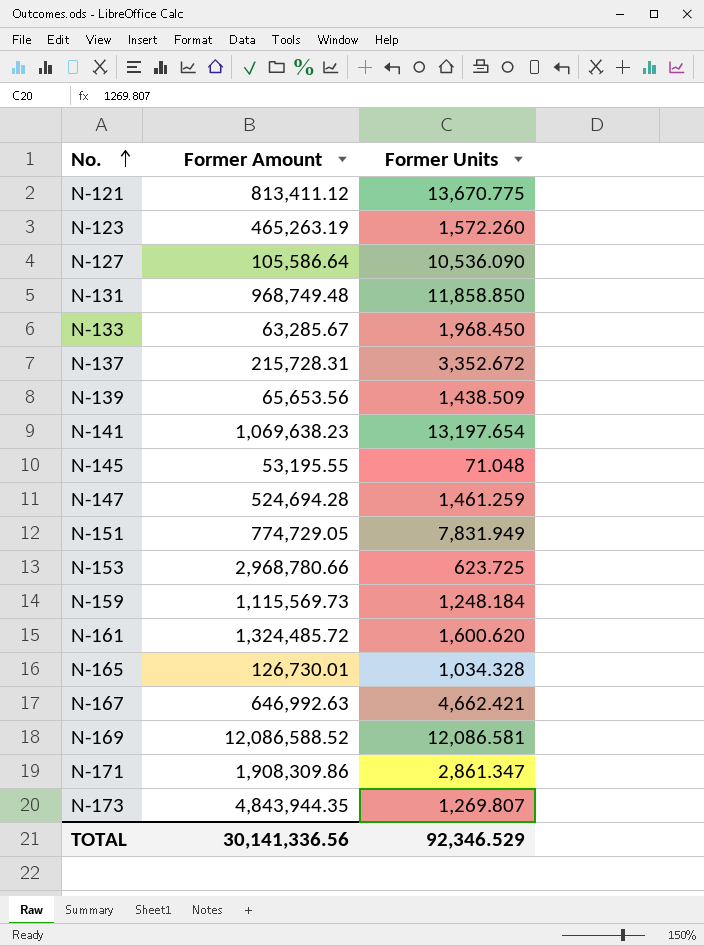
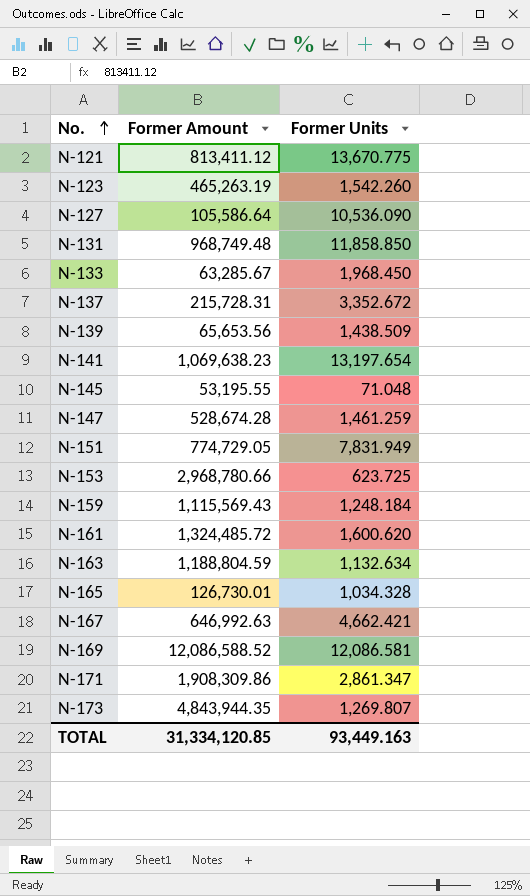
N-123 | Former Units: 1,572.260 -> 1,542.260
N-147 | Former Amount: 524,694.28 -> 528,674.28
N-159 | Former Amount: 1,115,569.73 -> 1,115,569.43
row N-163: none -> 1,188,804.59 | 1,132.634
TOTAL | Former Amount: 30,141,336.56 -> 31,334,120.85
TOTAL | Former Units: 92,346.529 -> 93,449.163

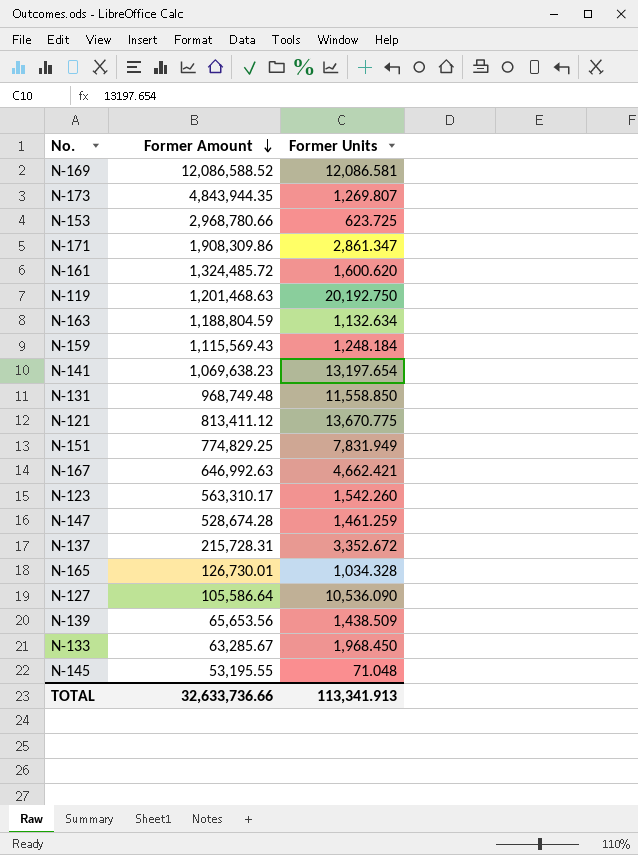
row order: No. ascending -> Former Amount descending
row N-119: none -> 1,201,468.63 | 20,192.750
N-131 | Former Units: 11,858.850 -> 11,558.850
N-151 | Former Amount: 774,729.05 -> 774,829.25
N-123 | Former Amount: 465,263.19 -> 563,310.17
TOTAL | Former Amount: 31,334,120.85 -> 32,633,736.66
TOTAL | Former Units: 93,449.163 -> 113,341.913

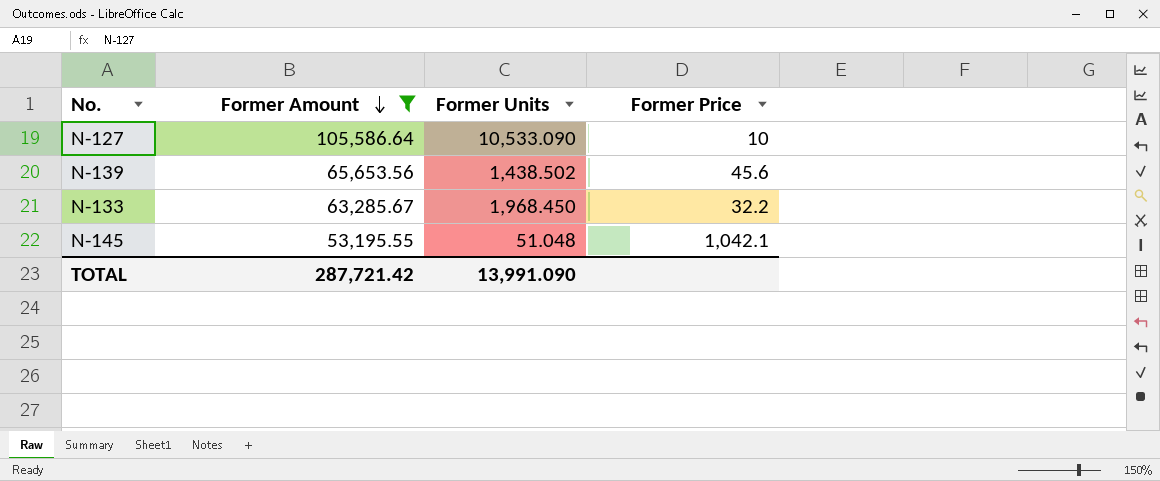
filter: none -> Former Amount <= 105,586.64
column Former Price | formula: none -> [Former Amount] / [Former Units]
N-127 | Former Units: 10,536.090 -> 10,533.090
N-139 | Former Units: 1,438.509 -> 1,438.502
N-145 | Former Units: 71.048 -> 51.048
TOTAL | Former Amount: 32,633,736.66 -> 287,721.42
TOTAL | Former Units: 113,341.913 -> 13,991.090

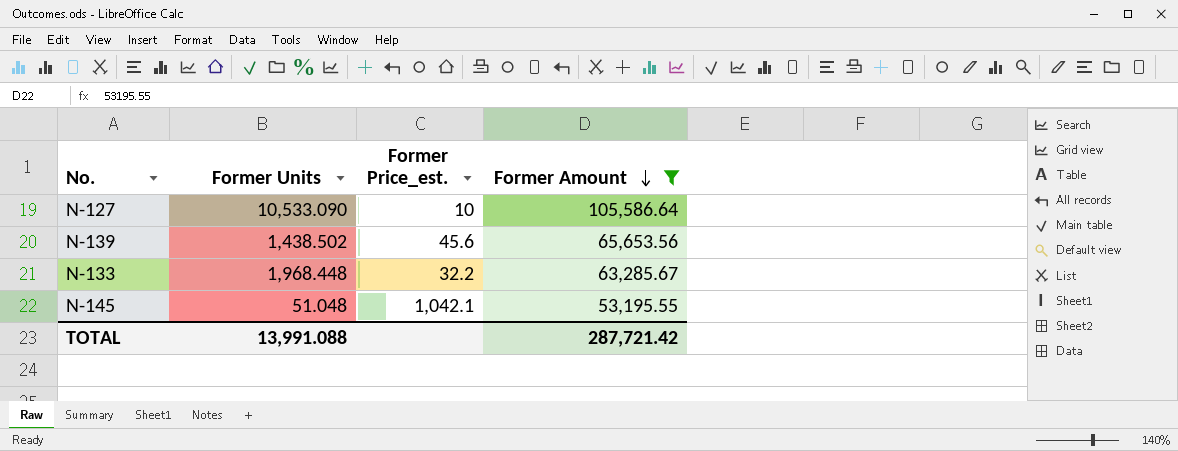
column name: Former Price -> Former Price_est.
column Former Amount | position: 2 -> 4
N-133 | Former Units: 1,968.450 -> 1,968.448
TOTAL | Former Units: 13,991.090 -> 13,991.088

